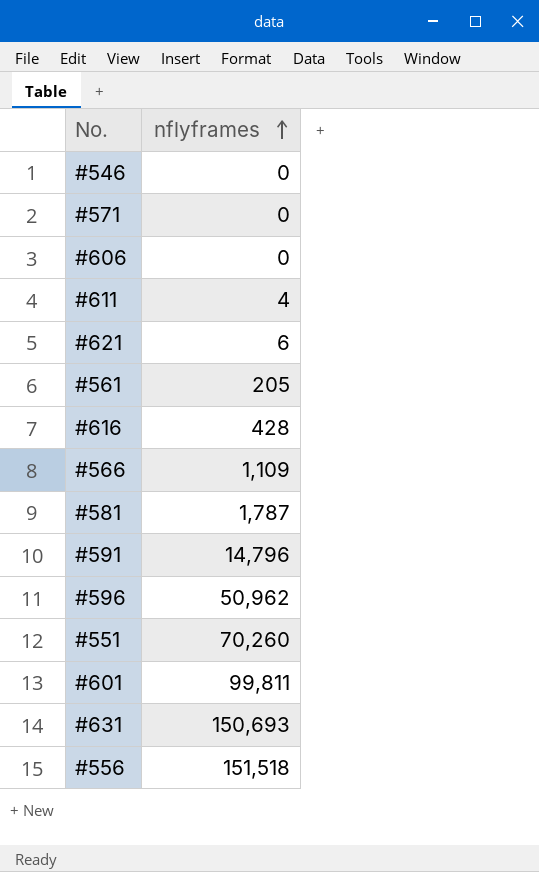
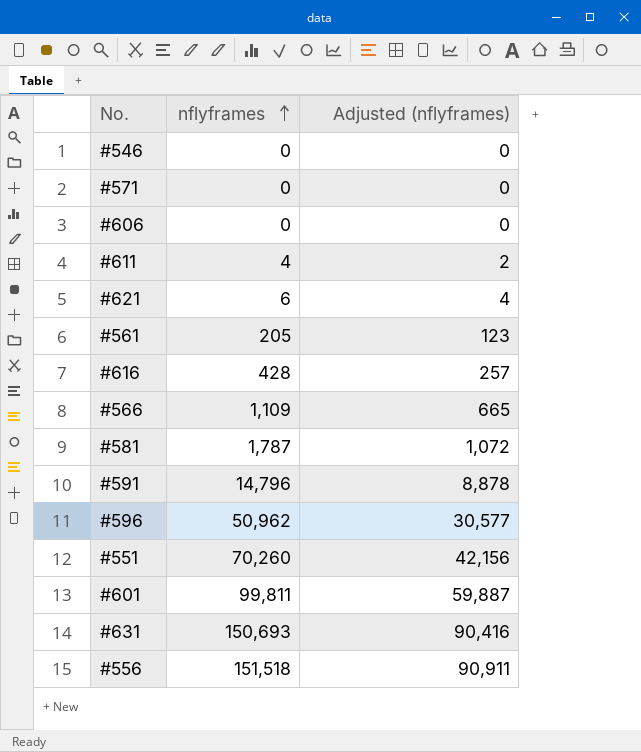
column Adjusted (nflyframes) | formula: none -> [nflyframes] * 0.6

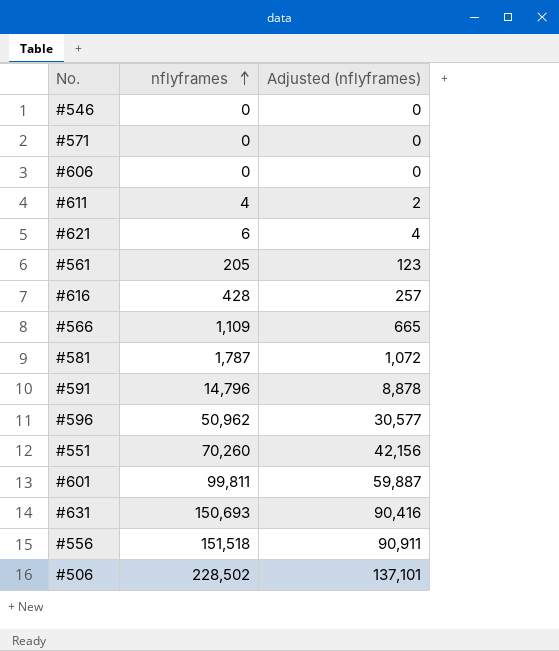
row #506: none -> 228,502 | 137,101

